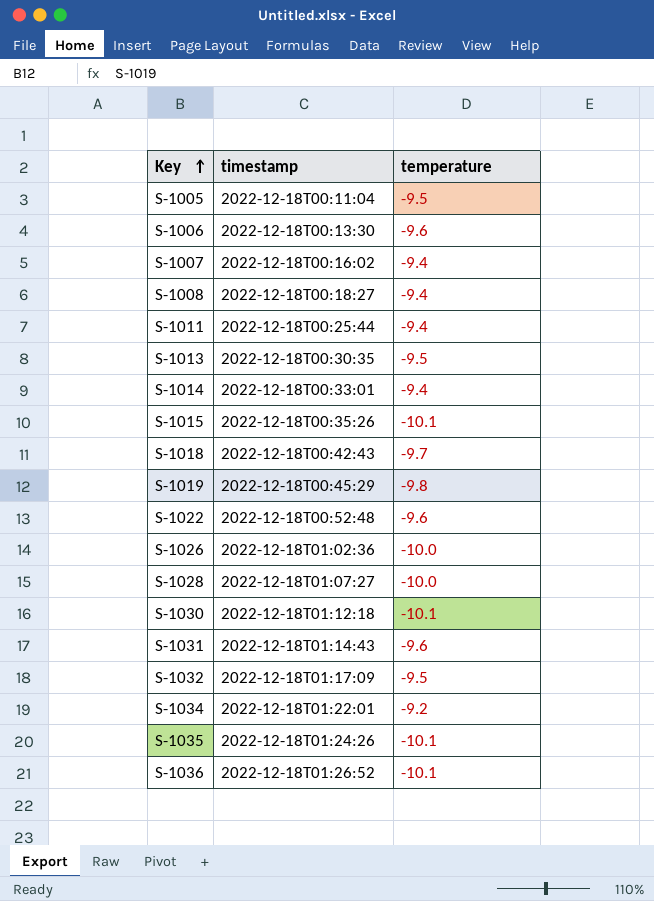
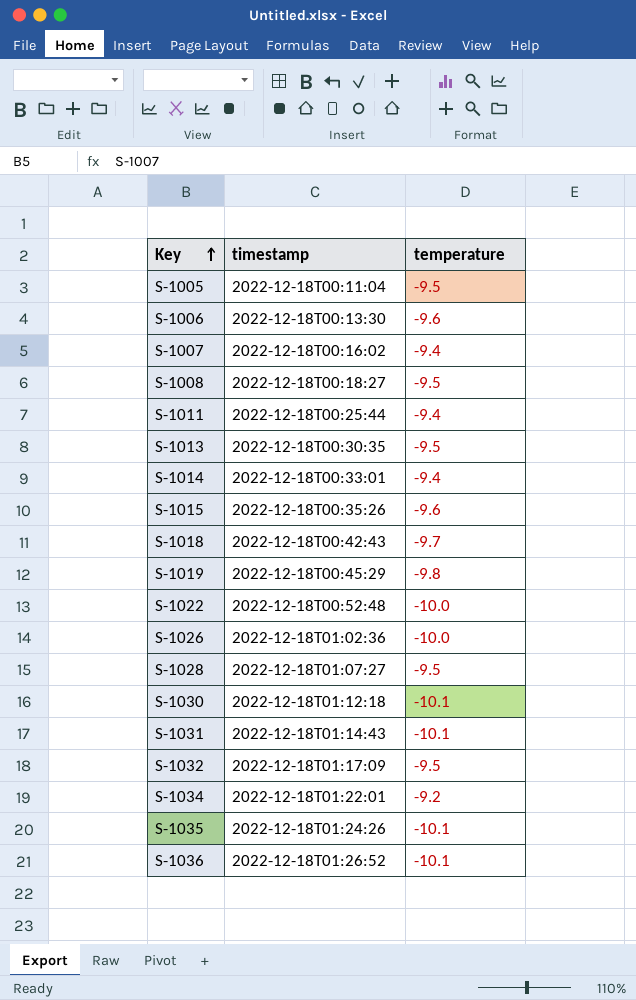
S-1008 | temperature: -9.4 -> -9.5
S-1015 | temperature: -10.1 -> -9.6
S-1022 | temperature: -9.6 -> -10.0
S-1028 | temperature: -10.0 -> -9.5
S-1031 | temperature: -9.6 -> -10.1

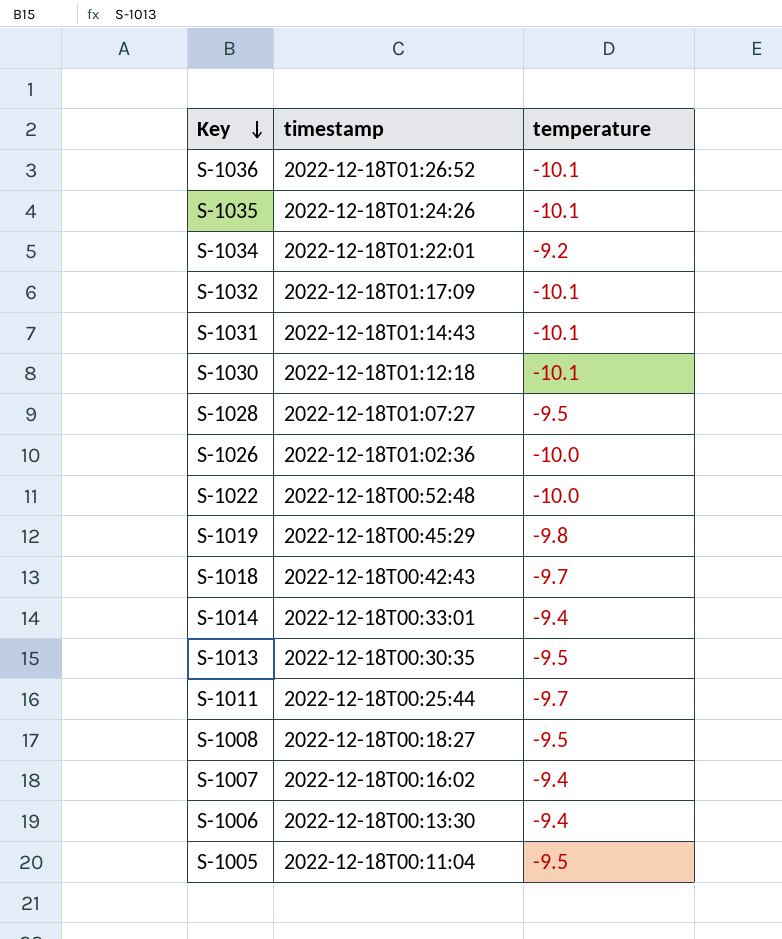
row order: Key ascending -> Key descending
row S-1015: 2022-12-18T00:35:26 | -9.6 -> none
S-1032 | temperature: -9.5 -> -10.1
S-1011 | temperature: -9.4 -> -9.7
S-1006 | temperature: -9.6 -> -9.4

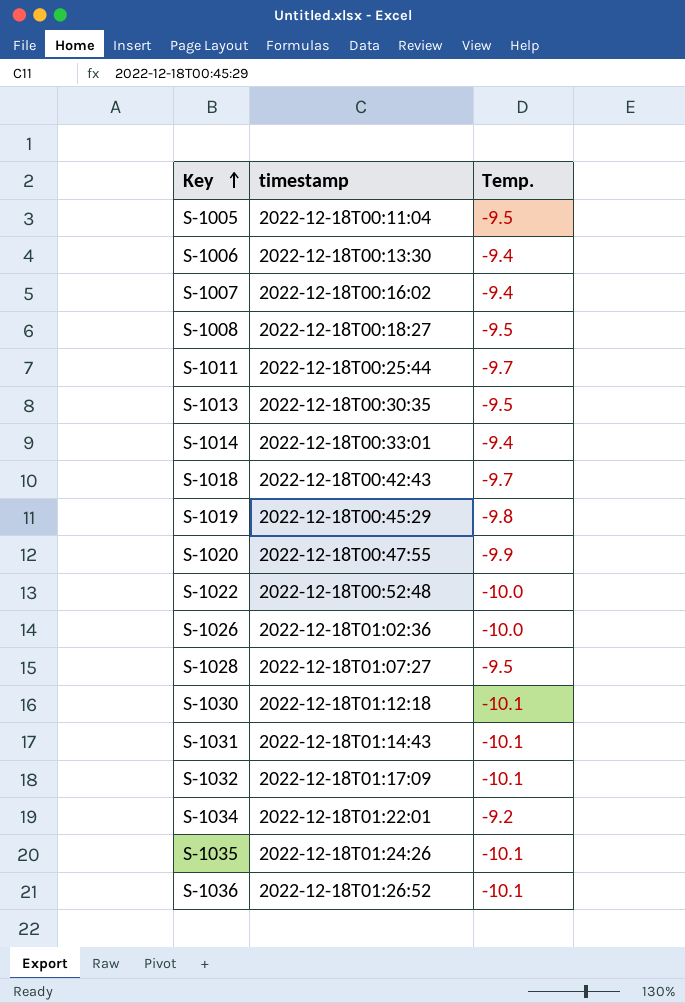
row order: Key descending -> Key ascending
column name: temperature -> Temp.
row S-1020: none -> 2022-12-18T00:47:55 | -9.9

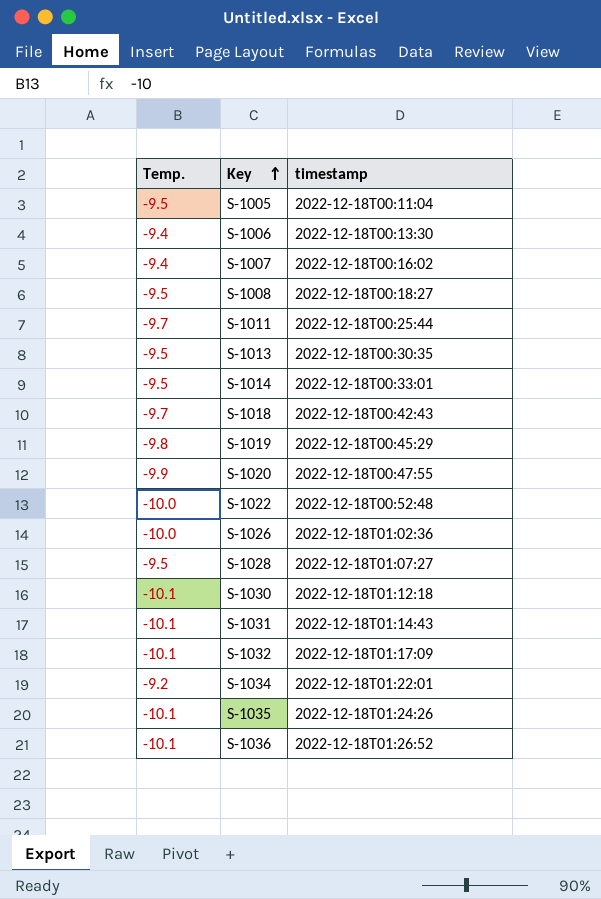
column Temp. | position: 3 -> 1
S-1014 | Temp.: -9.4 -> -9.5

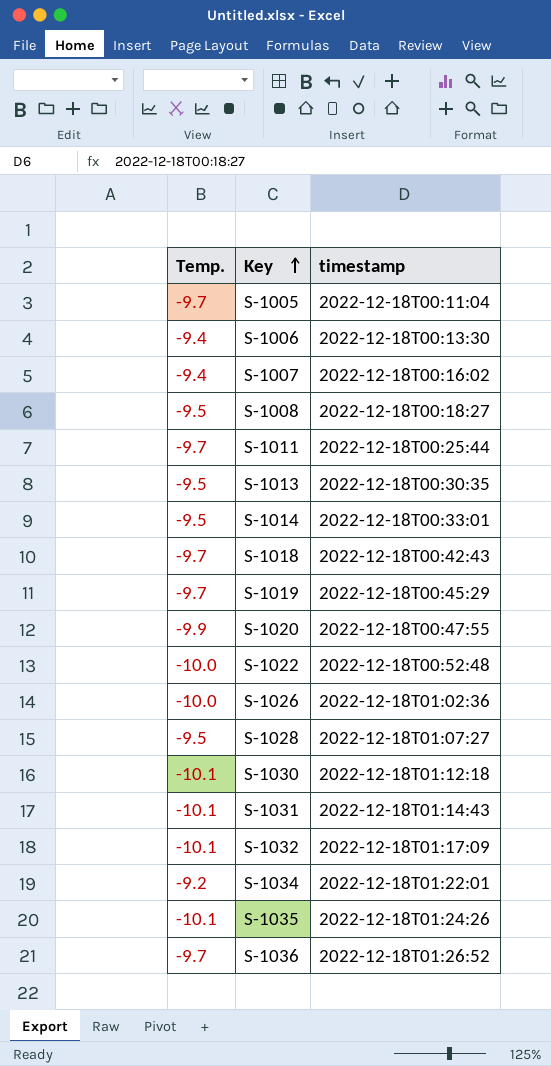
S-1005 | Temp.: -9.5 -> -9.7
S-1019 | Temp.: -9.8 -> -9.7
S-1036 | Temp.: -10.1 -> -9.7

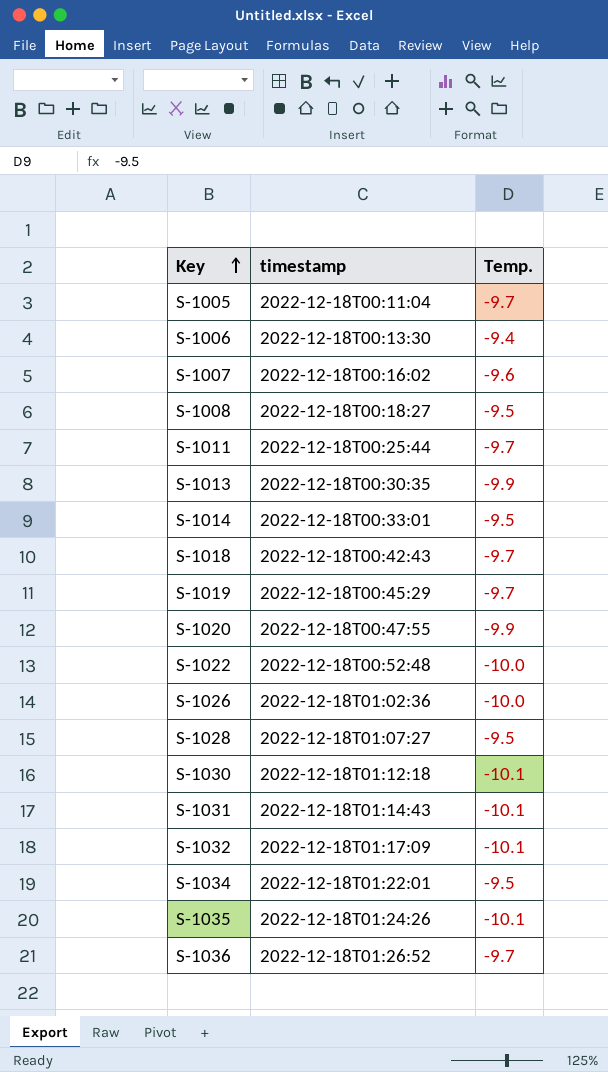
column Temp. | position: 1 -> 3
S-1007 | Temp.: -9.4 -> -9.6
S-1013 | Temp.: -9.5 -> -9.9
S-1034 | Temp.: -9.2 -> -9.5

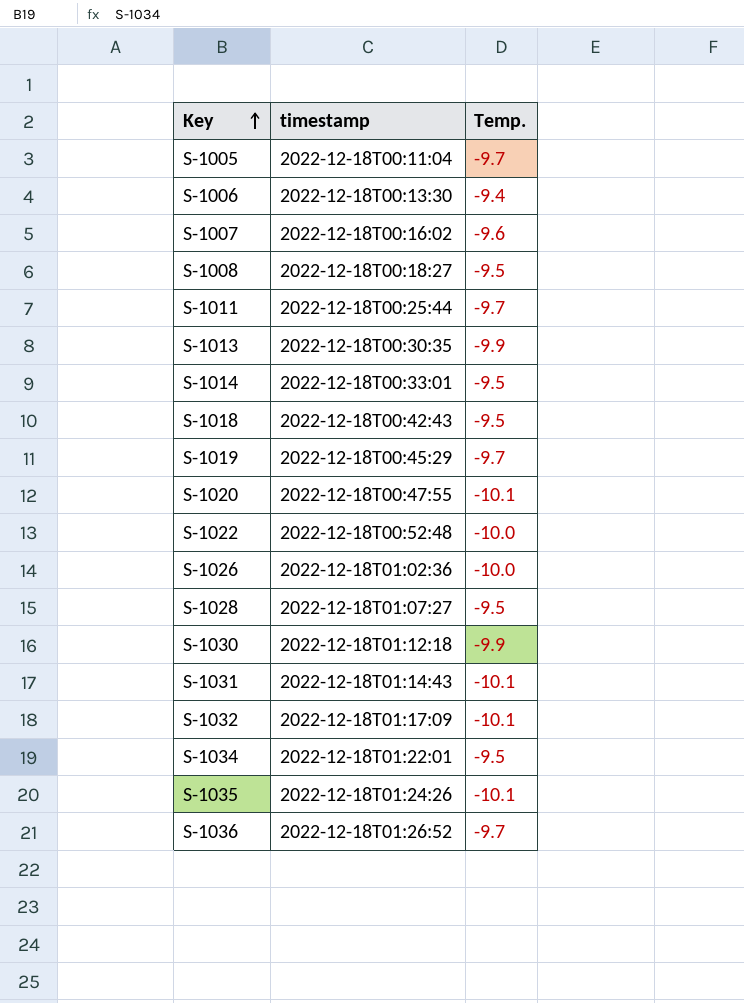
S-1018 | Temp.: -9.7 -> -9.5
S-1020 | Temp.: -9.9 -> -10.1
S-1030 | Temp.: -10.1 -> -9.9

